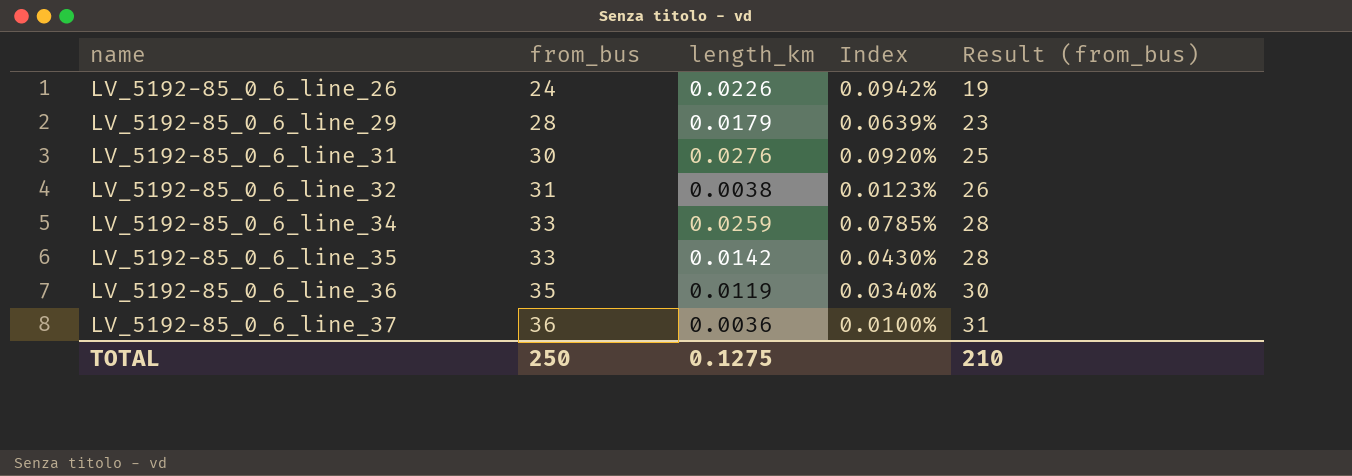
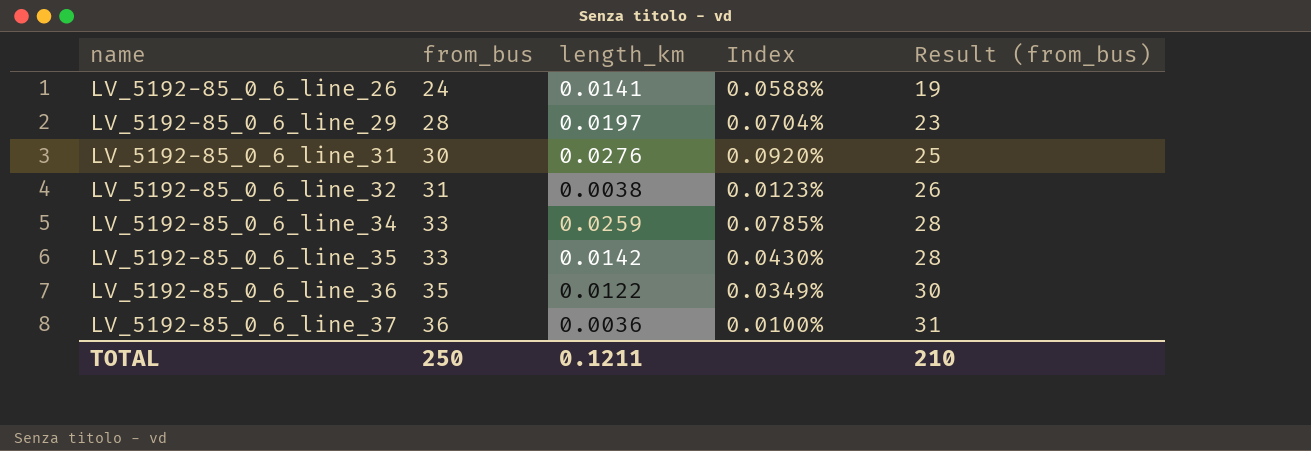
LV_5192-85_0_6_line_26 | length_km: 0.0226 -> 0.0141
LV_5192-85_0_6_line_26 | Index: 0.0942% -> 0.0588%
LV_5192-85_0_6_line_29 | length_km: 0.0179 -> 0.0197
LV_5192-85_0_6_line_29 | Index: 0.0639% -> 0.0704%
LV_5192-85_0_6_line_36 | length_km: 0.0119 -> 0.0122
LV_5192-85_0_6_line_36 | Index: 0.0340% -> 0.0349%
TOTAL | length_km: 0.1275 -> 0.1211

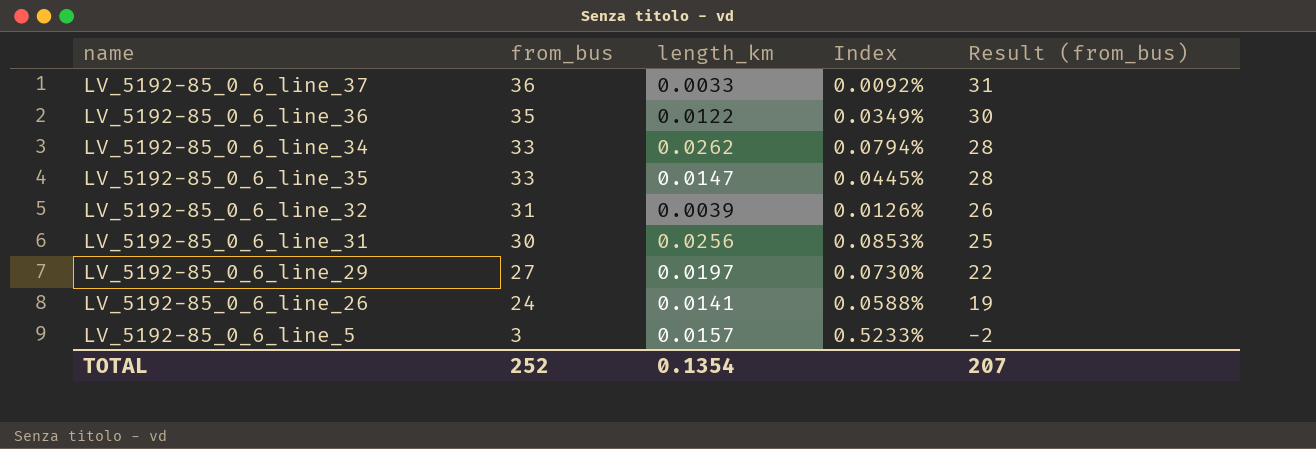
row order: name ascending -> from_bus descending
LV_5192-85_0_6_line_37 | length_km: 0.0036 -> 0.0033
LV_5192-85_0_6_line_37 | Index: 0.0100% -> 0.0092%
LV_5192-85_0_6_line_34 | length_km: 0.0259 -> 0.0262
LV_5192-85_0_6_line_34 | Index: 0.0785% -> 0.0794%
LV_5192-85_0_6_line_35 | length_km: 0.0142 -> 0.0147
LV_5192-85_0_6_line_35 | Index: 0.0430% -> 0.0445%
LV_5192-85_0_6_line_32 | length_km: 0.0038 -> 0.0039
LV_5192-85_0_6_line_32 | Index: 0.0123% -> 0.0126%
LV_5192-85_0_6_line_31 | length_km: 0.0276 -> 0.0256
LV_5192-85_0_6_line_31 | Index: 0.0920% -> 0.0853%
LV_5192-85_0_6_line_29 | from_bus: 28 -> 27
LV_5192-85_0_6_line_29 | Index: 0.0704% -> 0.0730%
LV_5192-85_0_6_line_29 | Result (from_bus): 23 -> 22
row LV_5192-85_0_6_line_5: none -> 3 | 0.0157 | 0.5233% | -2
TOTAL | from_bus: 250 -> 252
TOTAL | length_km: 0.1211 -> 0.1354
TOTAL | Result (from_bus): 210 -> 207

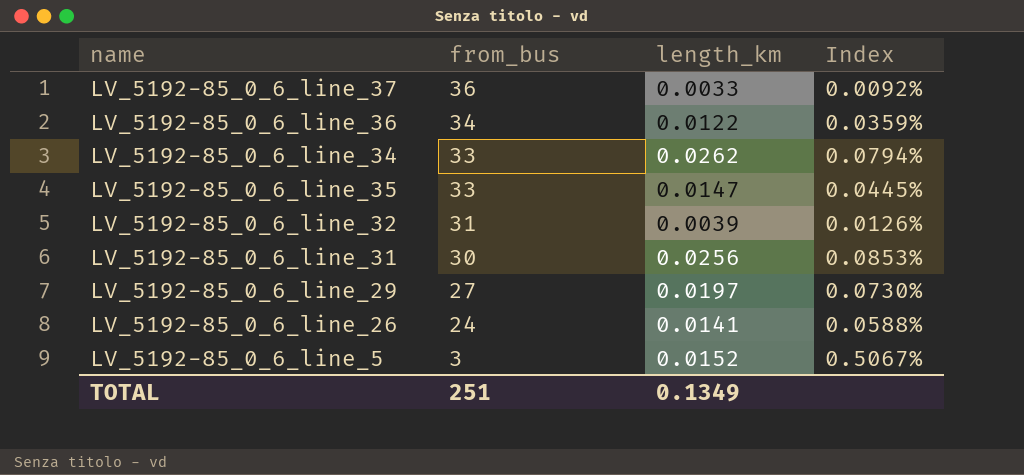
column Result (from_bus) | formula: [from_bus] - 5 -> none
LV_5192-85_0_6_line_36 | from_bus: 35 -> 34
LV_5192-85_0_6_line_36 | Index: 0.0349% -> 0.0359%
LV_5192-85_0_6_line_5 | length_km: 0.0157 -> 0.0152
LV_5192-85_0_6_line_5 | Index: 0.5233% -> 0.5067%
TOTAL | from_bus: 252 -> 251
TOTAL | length_km: 0.1354 -> 0.1349

